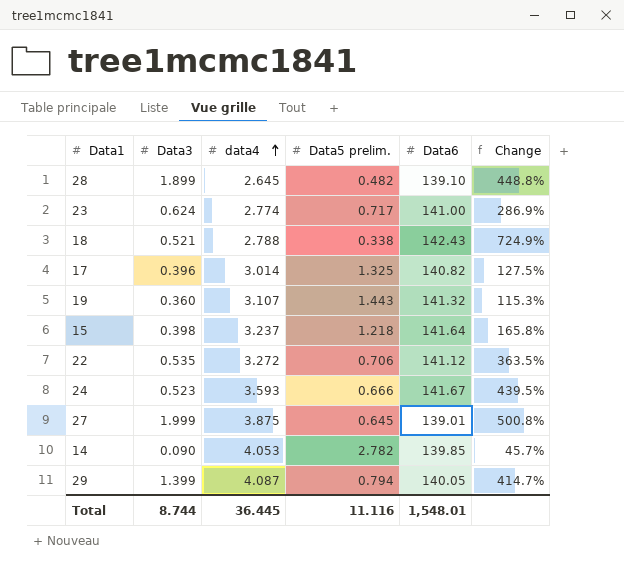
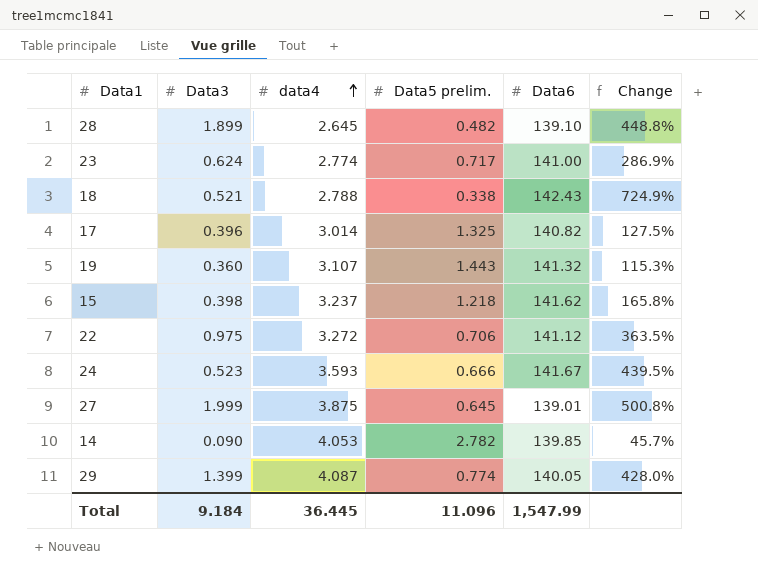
15 | Data6: 141.64 -> 141.62
22 | Data3: 0.535 -> 0.975
29 | Data5 prelim.: 0.794 -> 0.774
29 | Change: 414.7% -> 428.0%
Total | Data3: 8.744 -> 9.184
Total | Data5 prelim.: 11.116 -> 11.096
Total | Data6: 1,548.01 -> 1,547.99

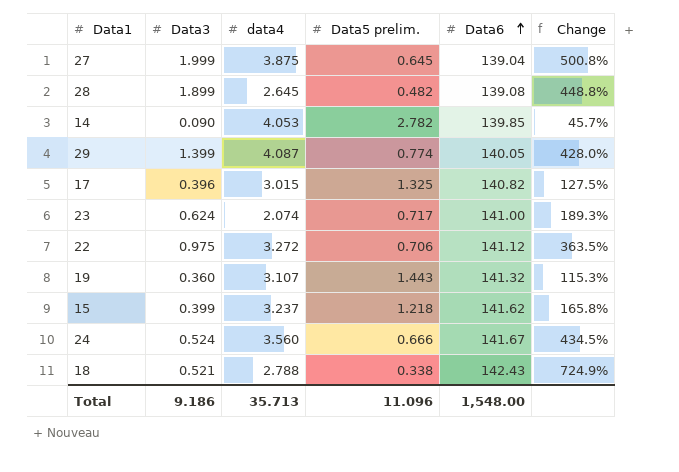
row order: data4 ascending -> Data6 ascending
27 | Data6: 139.01 -> 139.04
28 | Data6: 139.10 -> 139.08
17 | data4: 3.014 -> 3.015
23 | data4: 2.774 -> 2.074
23 | Change: 286.9% -> 189.3%
15 | Data3: 0.398 -> 0.399
24 | Data3: 0.523 -> 0.524
24 | data4: 3.593 -> 3.560
24 | Change: 439.5% -> 434.5%
Total | Data3: 9.184 -> 9.186
Total | data4: 36.445 -> 35.713
Total | Data6: 1,547.99 -> 1,548.00

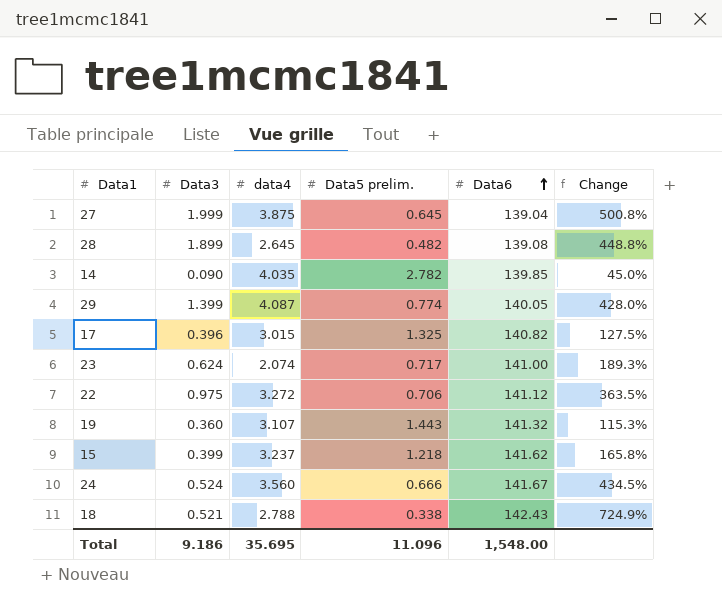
14 | data4: 4.053 -> 4.035
14 | Change: 45.7% -> 45.0%
Total | data4: 35.713 -> 35.695

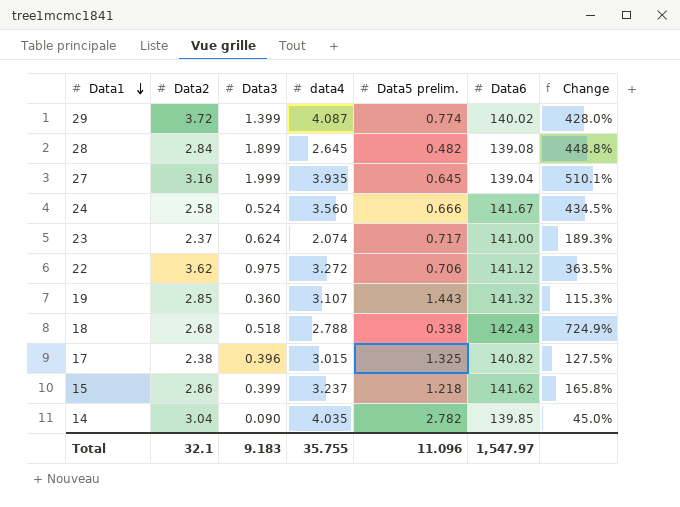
row order: Data6 ascending -> Data1 descending
column Data2 | position: none -> 2
29 | Data6: 140.05 -> 140.02
27 | data4: 3.875 -> 3.935
27 | Change: 500.8% -> 510.1%
18 | Data3: 0.521 -> 0.518
Total | Data3: 9.186 -> 9.183
Total | data4: 35.695 -> 35.755
Total | Data6: 1,548.00 -> 1,547.97

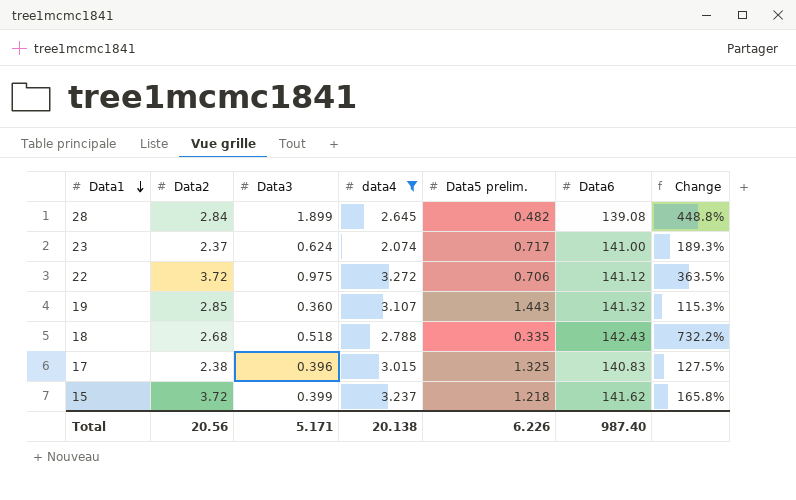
filter: none -> data4 <= 3.272
22 | Data2: 3.62 -> 3.72
18 | Data5 prelim.: 0.338 -> 0.335
18 | Change: 724.9% -> 732.2%
17 | Data6: 140.82 -> 140.83
15 | Data2: 2.86 -> 3.72
Total | Data2: 32.1 -> 20.56
Total | Data3: 9.183 -> 5.171
Total | data4: 35.755 -> 20.138
Total | Data5 prelim.: 11.096 -> 6.226
Total | Data6: 1,547.97 -> 987.40

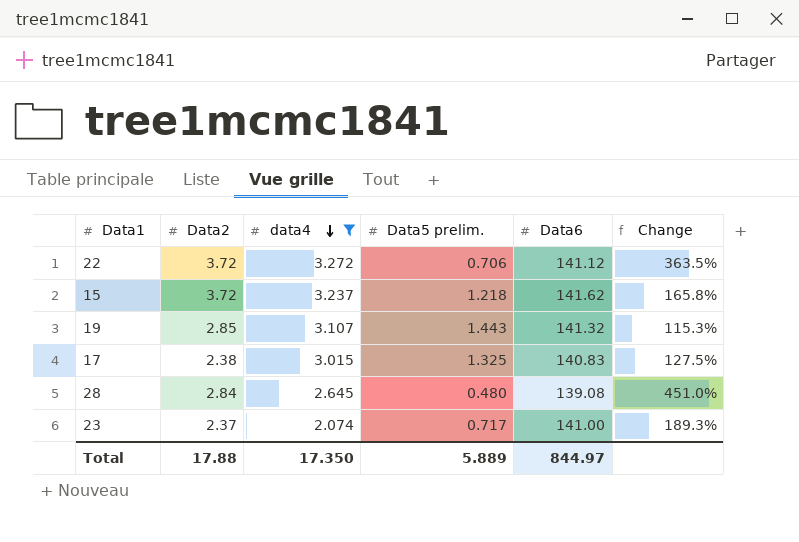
row order: Data1 descending -> data4 descending
column Data3 | position: 3 -> none
row 18: 2.68 | 0.518 | 2.788 | 0.335 | 142.43 | 732.2% -> none
28 | Data5 prelim.: 0.482 -> 0.480
28 | Change: 448.8% -> 451.0%
Total | Data2: 20.56 -> 17.88
Total | data4: 20.138 -> 17.350
Total | Data5 prelim.: 6.226 -> 5.889
Total | Data6: 987.40 -> 844.97

